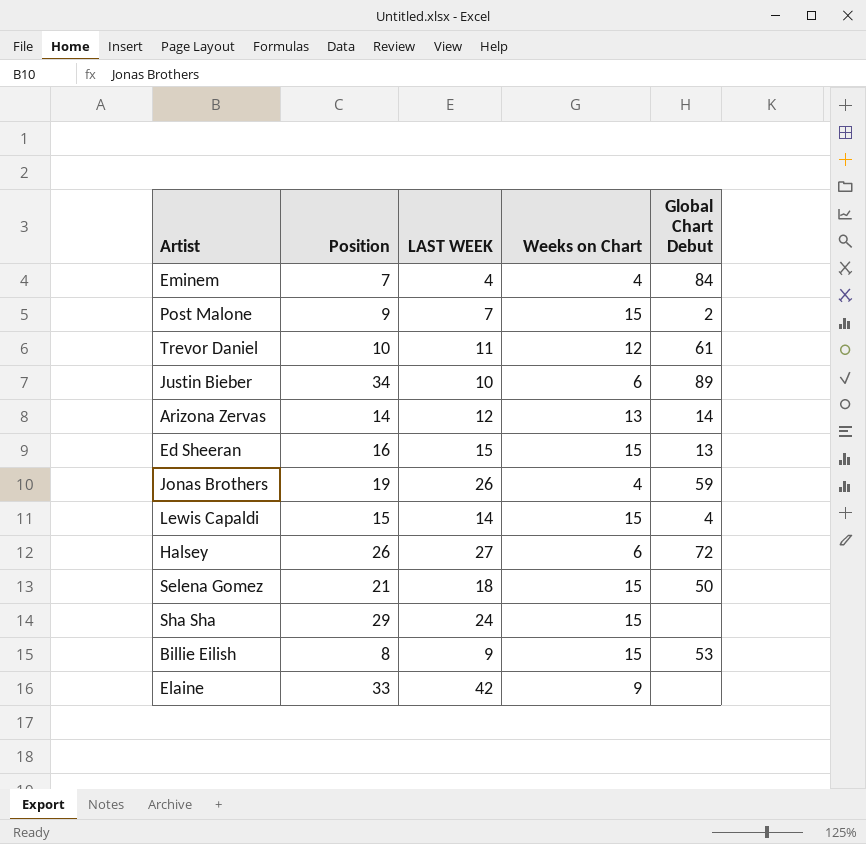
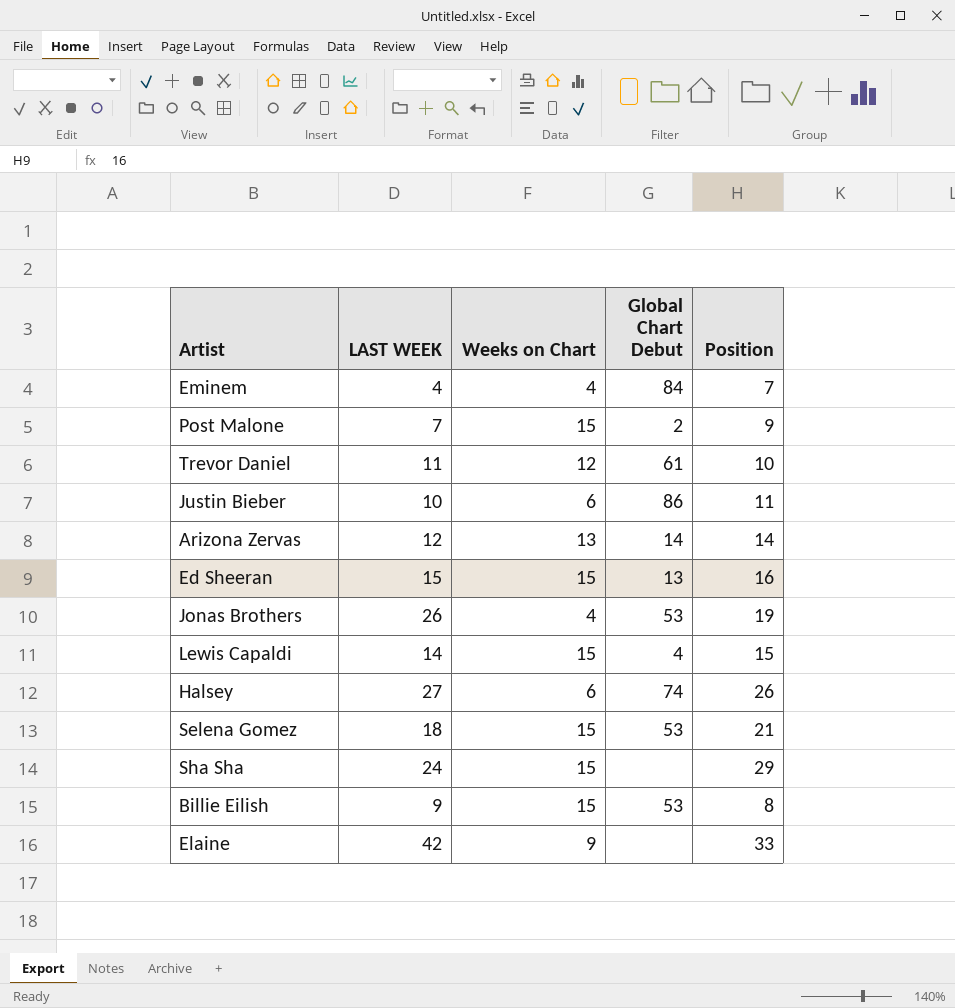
column Position | position: 2 -> 5
Justin Bieber | Global Chart Debut: 89 -> 86
Justin Bieber | Position: 34 -> 11
Jonas Brothers | Global Chart Debut: 59 -> 53
Halsey | Global Chart Debut: 72 -> 74
Selena Gomez | Global Chart Debut: 50 -> 53

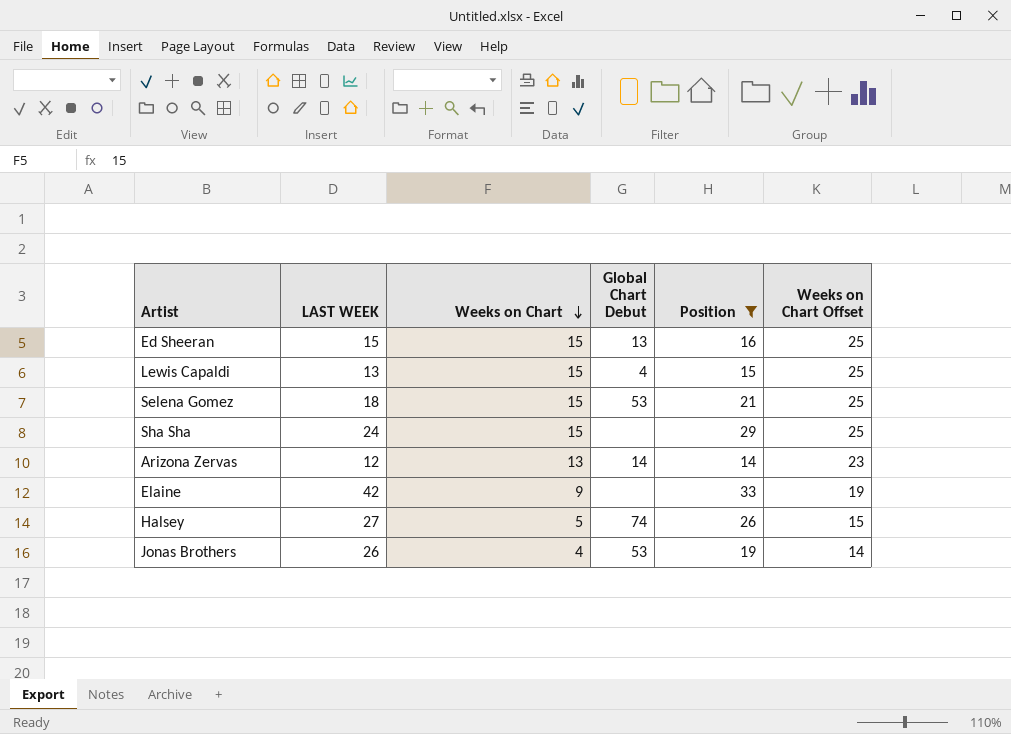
filter: none -> Position >= 14
row order: none -> Weeks on Chart descending
column Weeks on Chart Offset | formula: none -> [Weeks on Chart] + 10
Lewis Capaldi | LAST WEEK: 14 -> 13
Halsey | Weeks on Chart: 6 -> 5

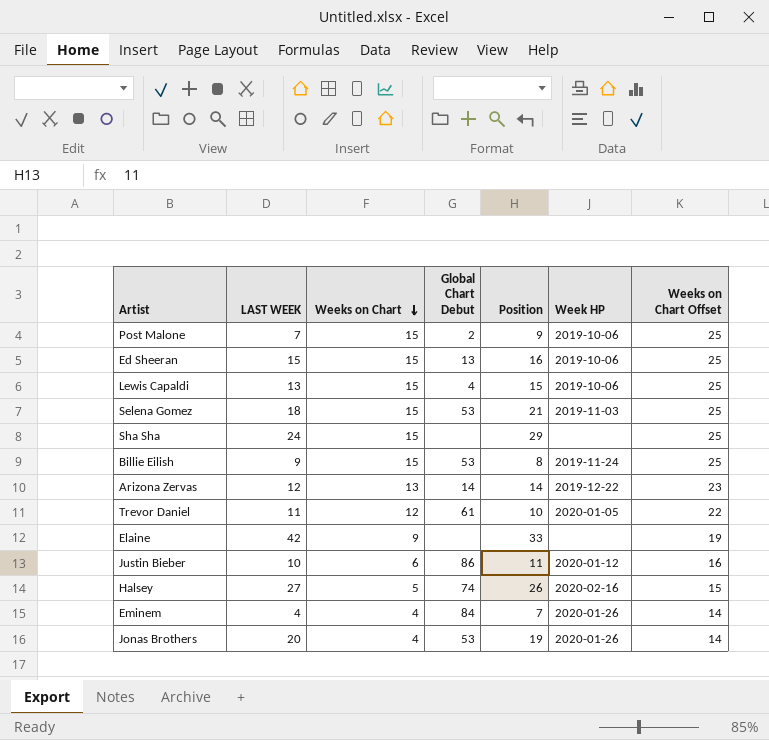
filter: Position >= 14 -> none
column Week HP | position: none -> 6
Jonas Brothers | LAST WEEK: 26 -> 20

